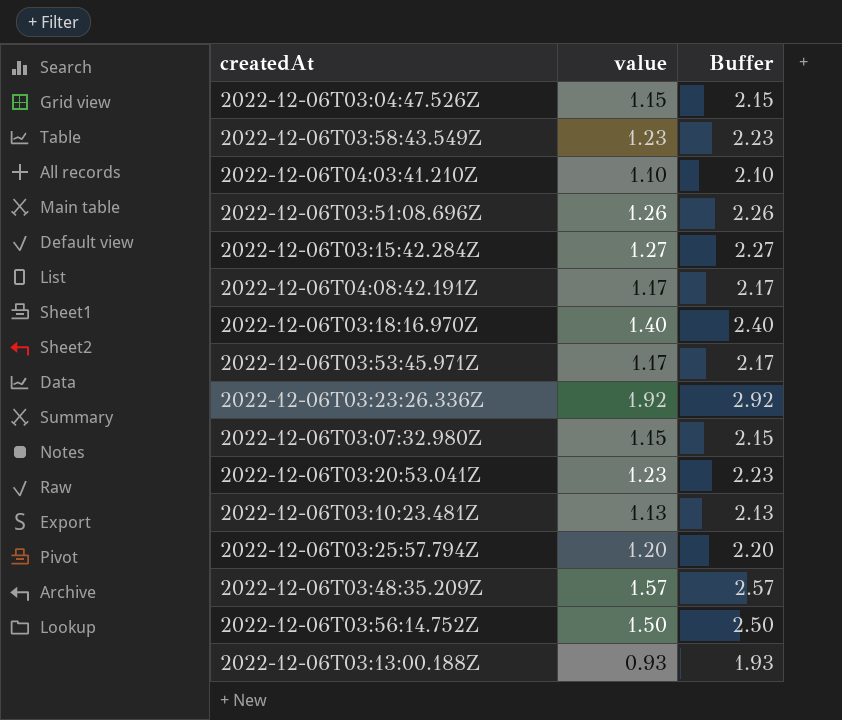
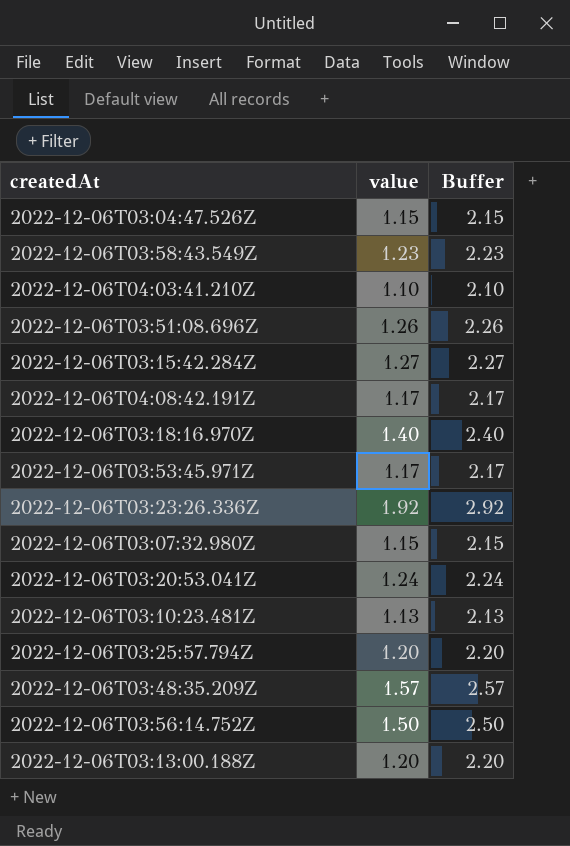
2022-12-06T03:20:53.041Z | value: 1.23 -> 1.24
2022-12-06T03:20:53.041Z | Buffer: 2.23 -> 2.24
2022-12-06T03:13:00.188Z | value: 0.93 -> 1.20
2022-12-06T03:13:00.188Z | Buffer: 1.93 -> 2.20

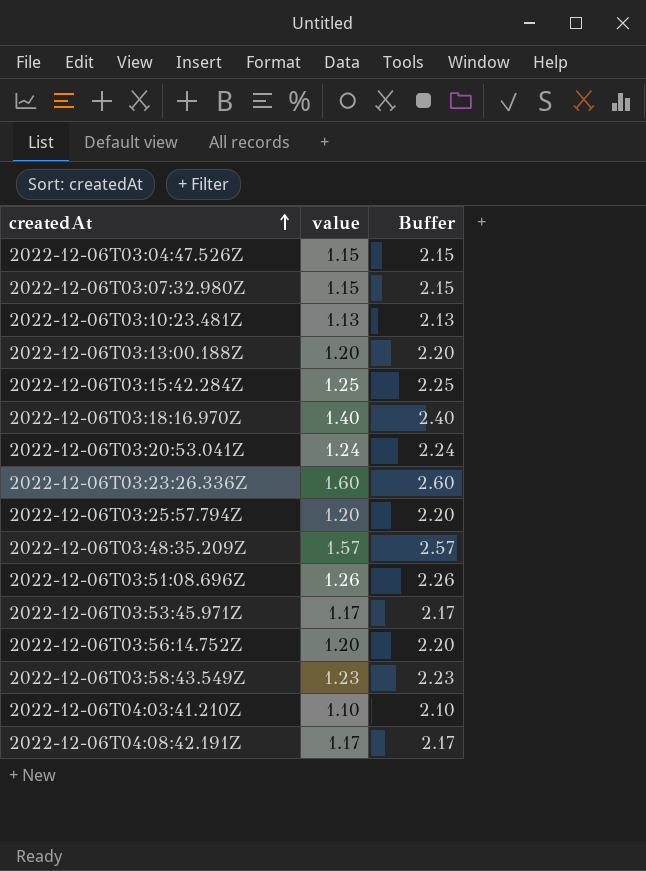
row order: none -> createdAt ascending
2022-12-06T03:15:42.284Z | value: 1.27 -> 1.25
2022-12-06T03:15:42.284Z | Buffer: 2.27 -> 2.25
2022-12-06T03:23:26.336Z | value: 1.92 -> 1.60
2022-12-06T03:23:26.336Z | Buffer: 2.92 -> 2.60
2022-12-06T03:56:14.752Z | value: 1.50 -> 1.20
2022-12-06T03:56:14.752Z | Buffer: 2.50 -> 2.20

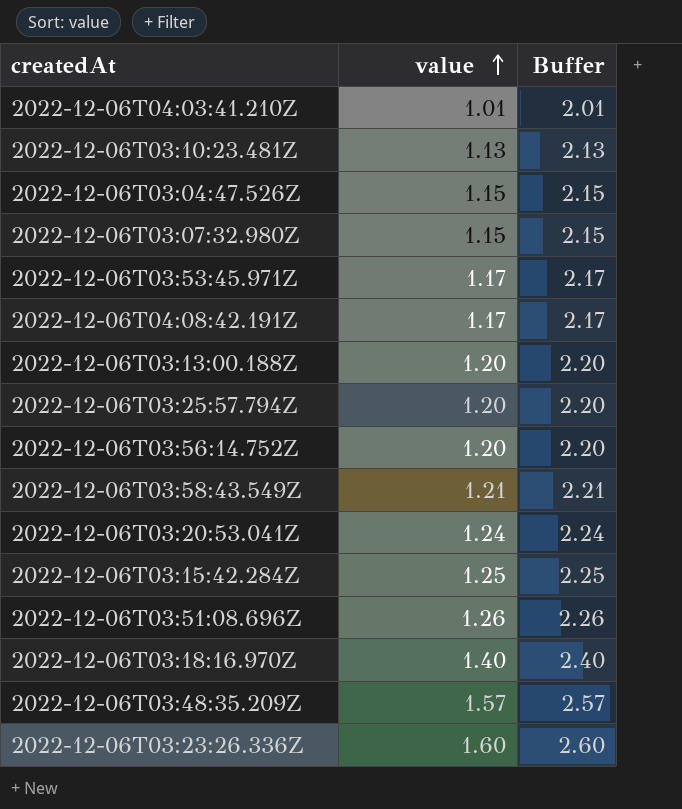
row order: createdAt ascending -> value ascending
2022-12-06T04:03:41.210Z | value: 1.10 -> 1.01
2022-12-06T04:03:41.210Z | Buffer: 2.10 -> 2.01
2022-12-06T03:58:43.549Z | value: 1.23 -> 1.21
2022-12-06T03:58:43.549Z | Buffer: 2.23 -> 2.21

